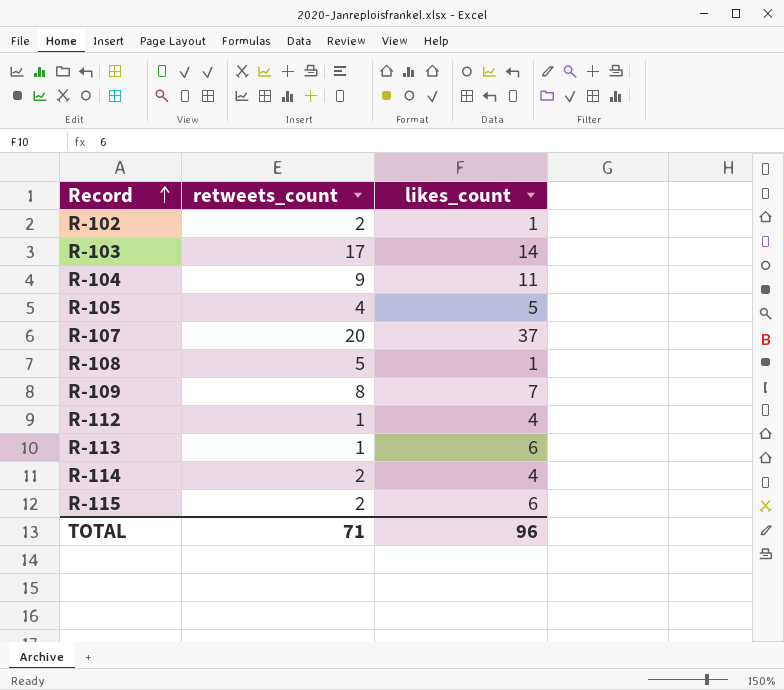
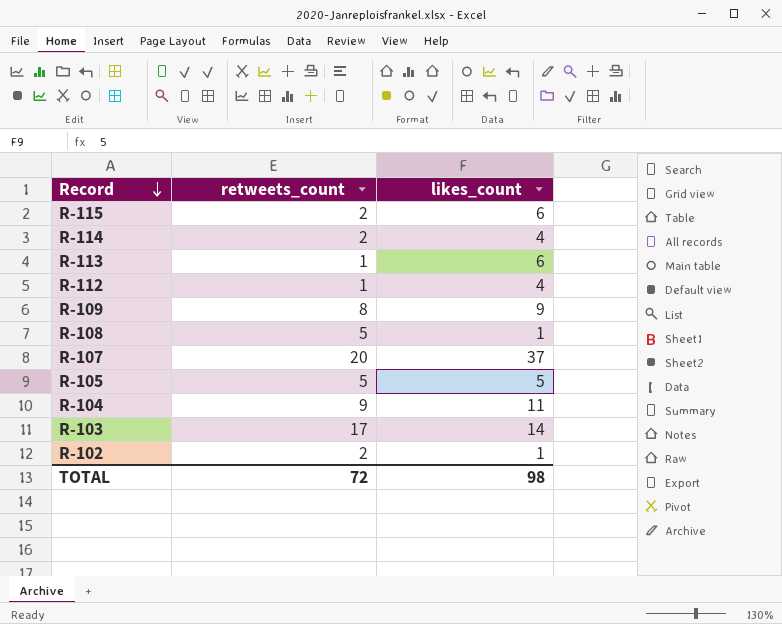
row order: Record ascending -> Record descending
R-109 | likes_count: 7 -> 9
R-105 | retweets_count: 4 -> 5
TOTAL | retweets_count: 71 -> 72
TOTAL | likes_count: 96 -> 98

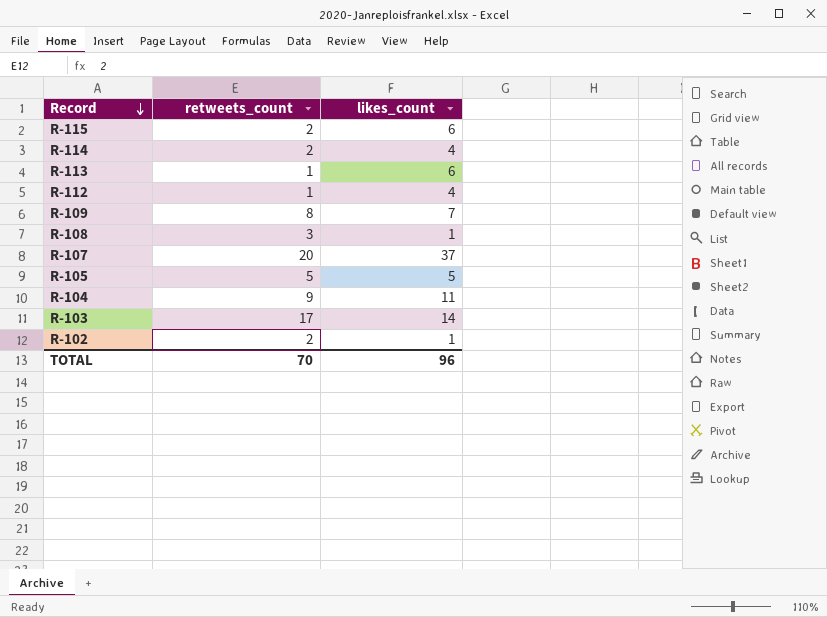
R-109 | likes_count: 9 -> 7
R-108 | retweets_count: 5 -> 3
TOTAL | retweets_count: 72 -> 70
TOTAL | likes_count: 98 -> 96

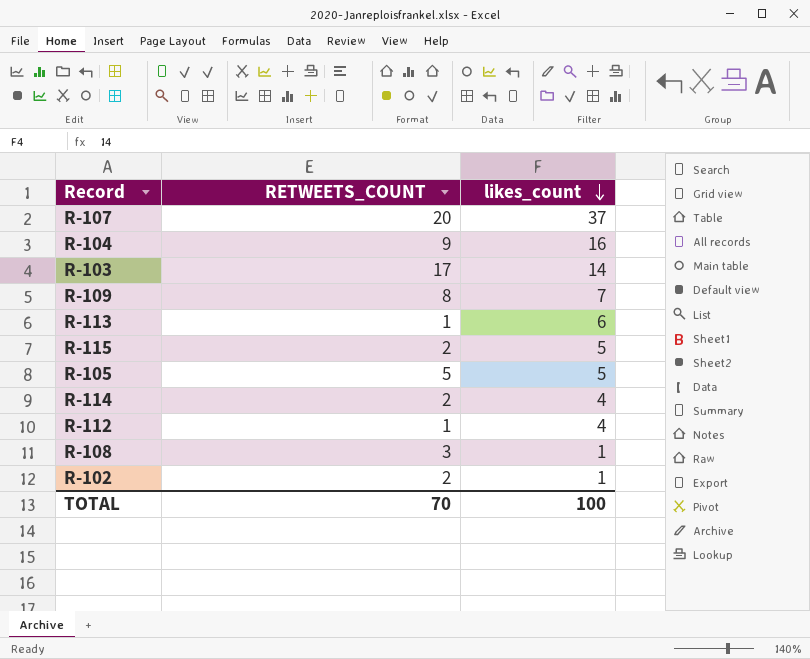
row order: Record descending -> likes_count descending
column name: retweets_count -> RETWEETS_COUNT
R-104 | likes_count: 11 -> 16
R-115 | likes_count: 6 -> 5
TOTAL | likes_count: 96 -> 100

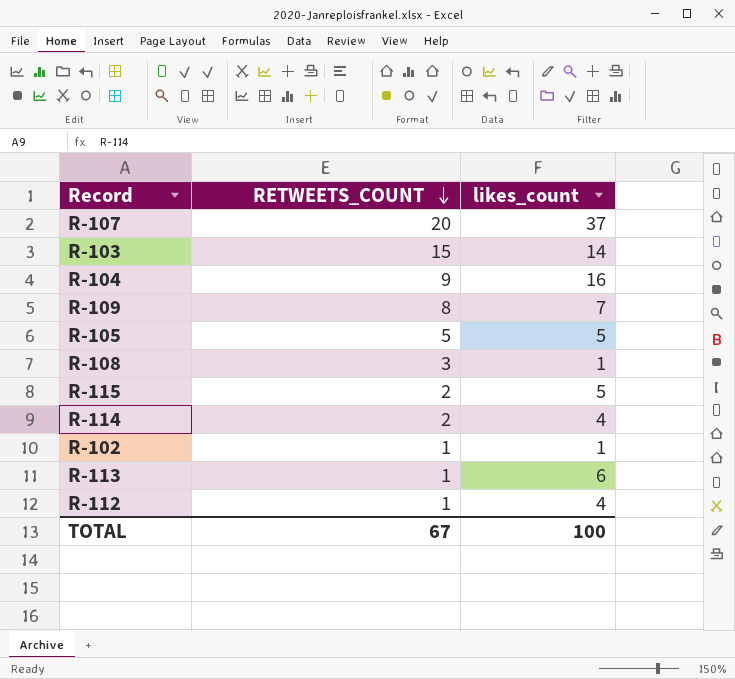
row order: likes_count descending -> RETWEETS_COUNT descending
R-103 | RETWEETS_COUNT: 17 -> 15
R-102 | RETWEETS_COUNT: 2 -> 1
TOTAL | RETWEETS_COUNT: 70 -> 67

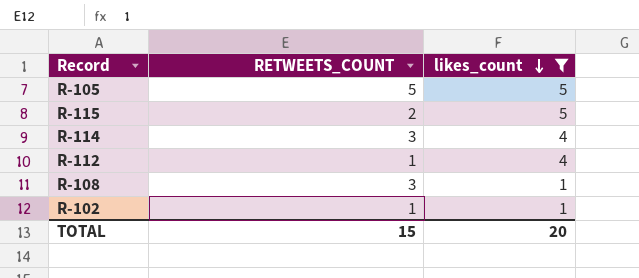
filter: none -> likes_count <= 5
row order: RETWEETS_COUNT descending -> likes_count descending
R-114 | RETWEETS_COUNT: 2 -> 3
TOTAL | RETWEETS_COUNT: 67 -> 15
TOTAL | likes_count: 100 -> 20

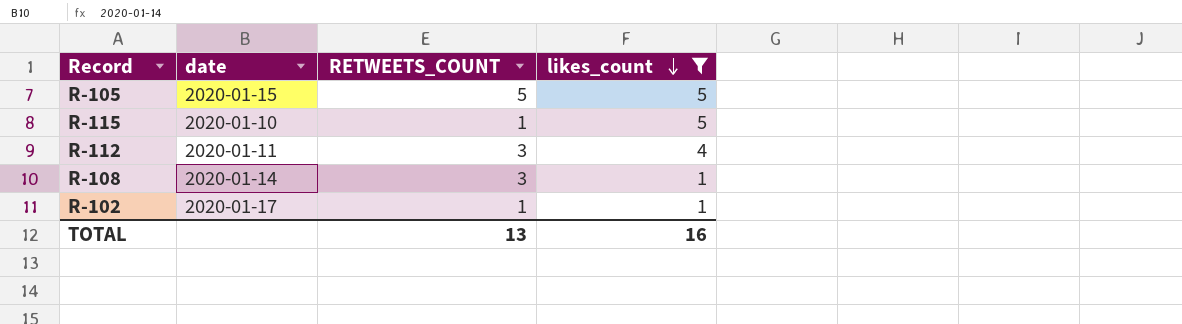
column date | position: none -> 2
row R-114: 3 | 4 -> none
R-115 | RETWEETS_COUNT: 2 -> 1
R-112 | RETWEETS_COUNT: 1 -> 3
TOTAL | RETWEETS_COUNT: 15 -> 13
TOTAL | likes_count: 20 -> 16

